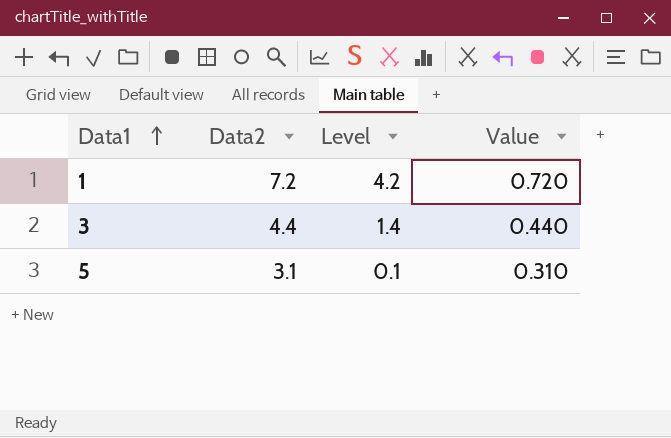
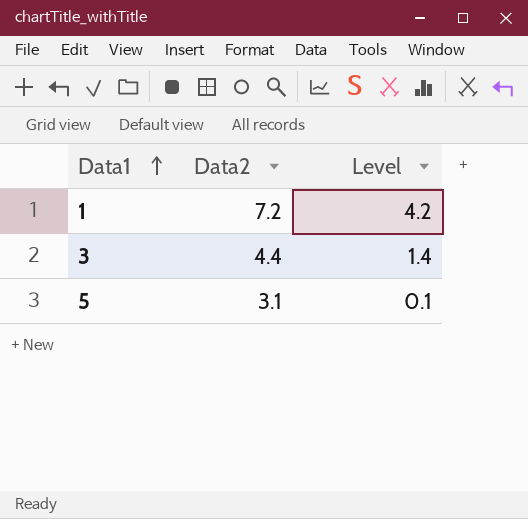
column Value | formula: [Data2] * 0.1 -> none

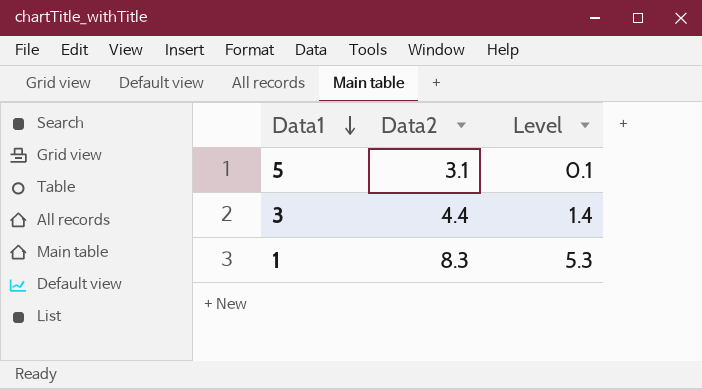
row order: Data1 ascending -> Data1 descending
1 | Data2: 7.2 -> 8.3
1 | Level: 4.2 -> 5.3

